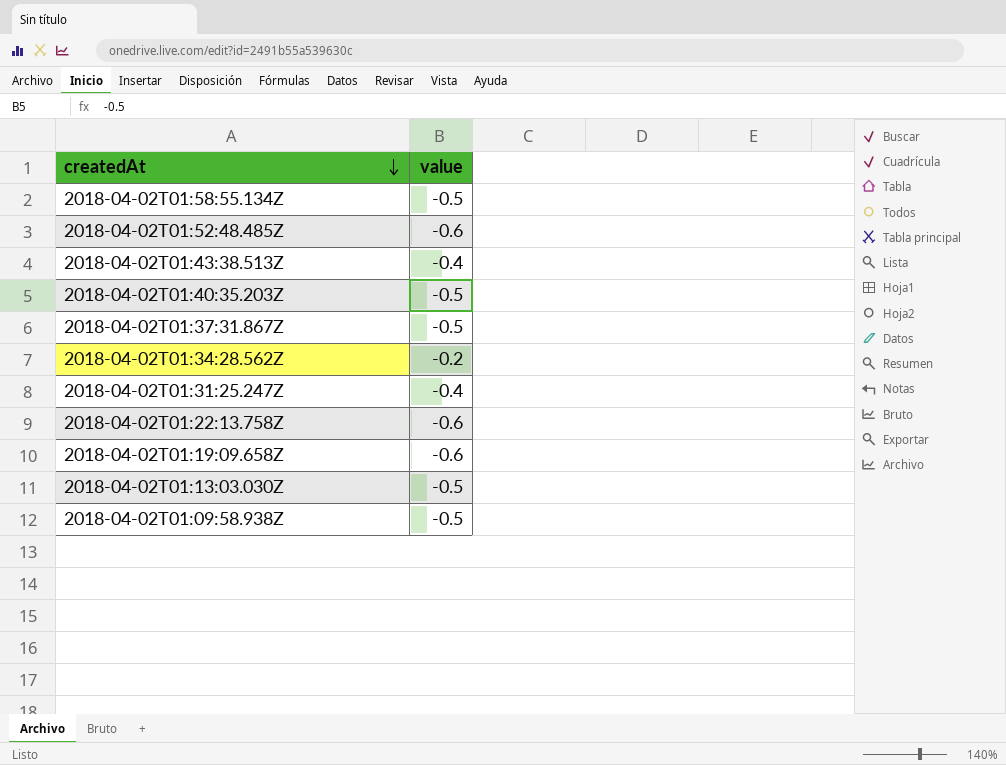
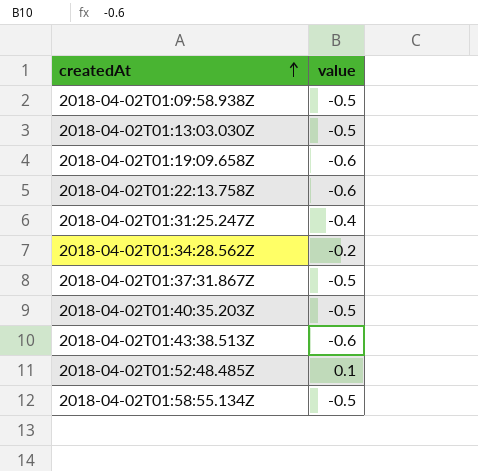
row order: createdAt descending -> createdAt ascending
2018-04-02T01:43:38.513Z | value: -0.4 -> -0.6
2018-04-02T01:52:48.485Z | value: -0.6 -> 0.1

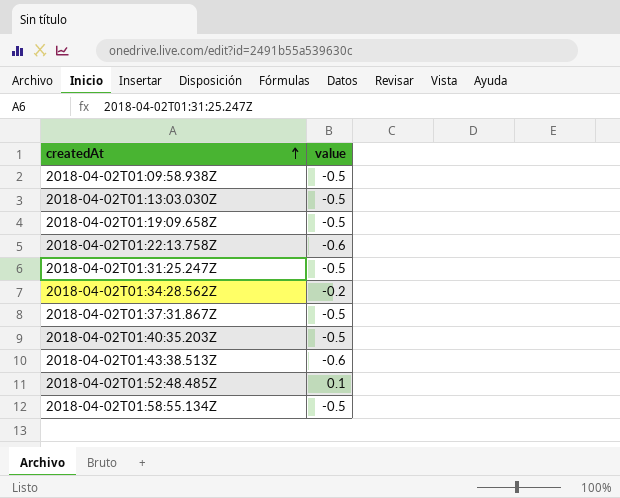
2018-04-02T01:19:09.658Z | value: -0.6 -> -0.5
2018-04-02T01:31:25.247Z | value: -0.4 -> -0.5

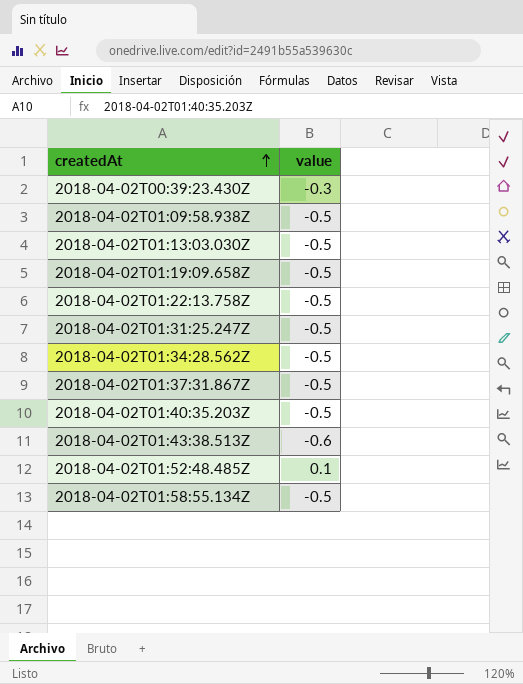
row 2018-04-02T00:39:23.430Z: none -> -0.3
2018-04-02T01:22:13.758Z | value: -0.6 -> -0.5
2018-04-02T01:34:28.562Z | value: -0.2 -> -0.5

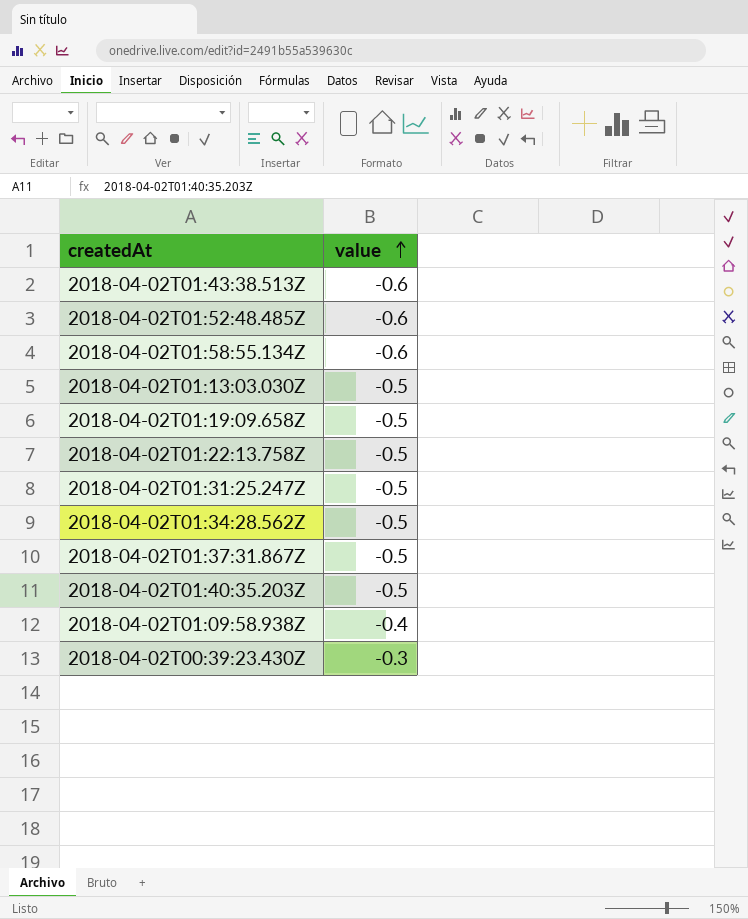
row order: createdAt ascending -> value ascending
2018-04-02T01:52:48.485Z | value: 0.1 -> -0.6
2018-04-02T01:58:55.134Z | value: -0.5 -> -0.6
2018-04-02T01:09:58.938Z | value: -0.5 -> -0.4

